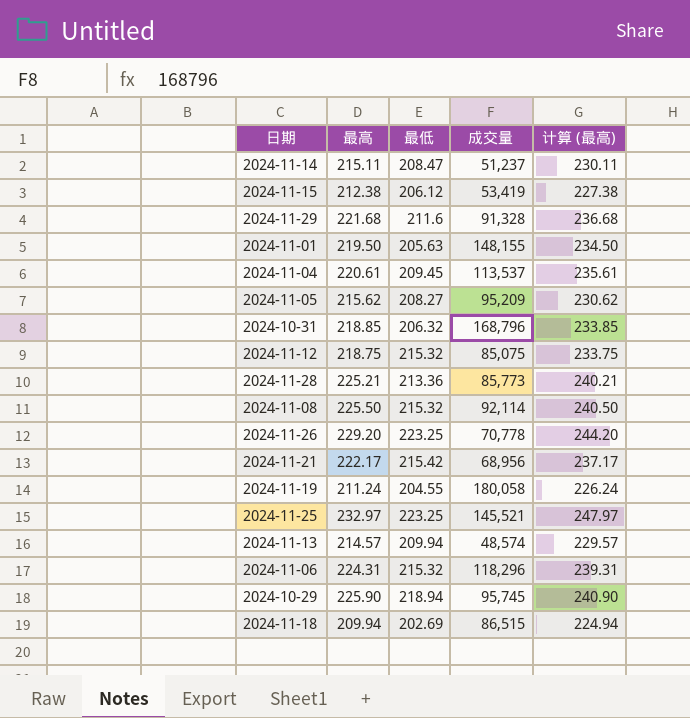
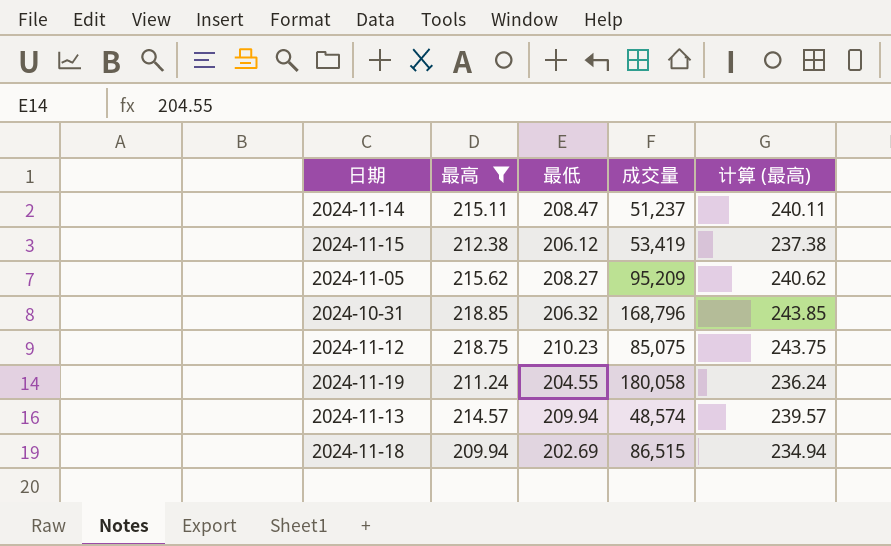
filter: none -> 最高 <= 218.85
column 计算 (最高) | formula: [最高] + 15 -> [最高] + 25
2024-11-12 | 最低: 215.32 -> 210.23

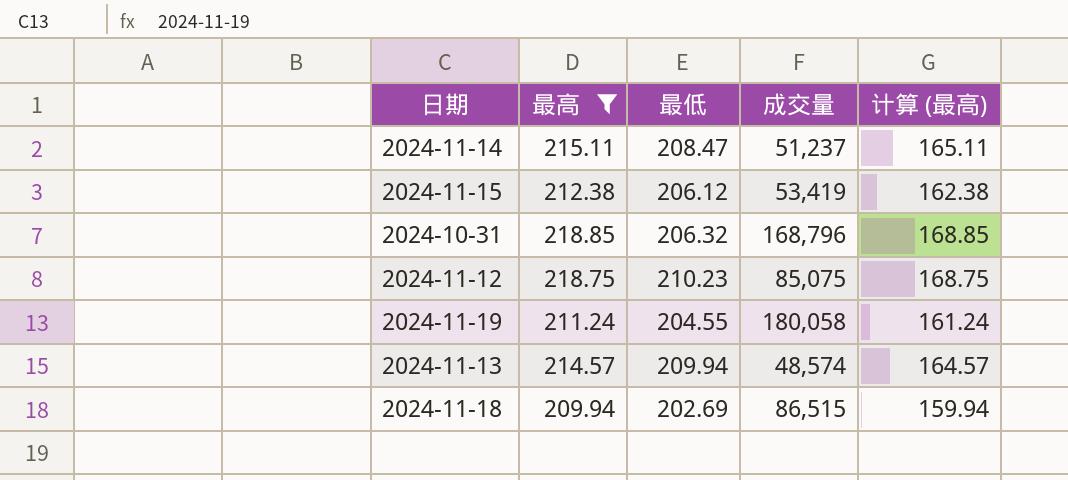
column 计算 (最高) | formula: [最高] + 25 -> [最高] - 50
row 2024-11-05: 215.62 | 208.27 | 95,209 | 240.62 -> none

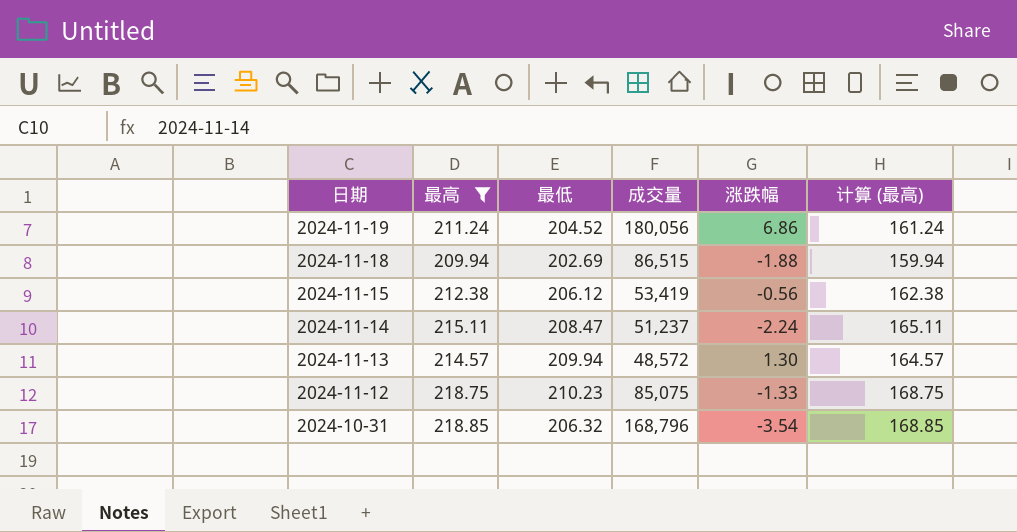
row order: none -> 日期 descending
column 涨跌幅 | position: none -> 5
2024-11-19 | 最低: 204.55 -> 204.52
2024-11-19 | 成交量: 180,058 -> 180,056
2024-11-13 | 成交量: 48,574 -> 48,572

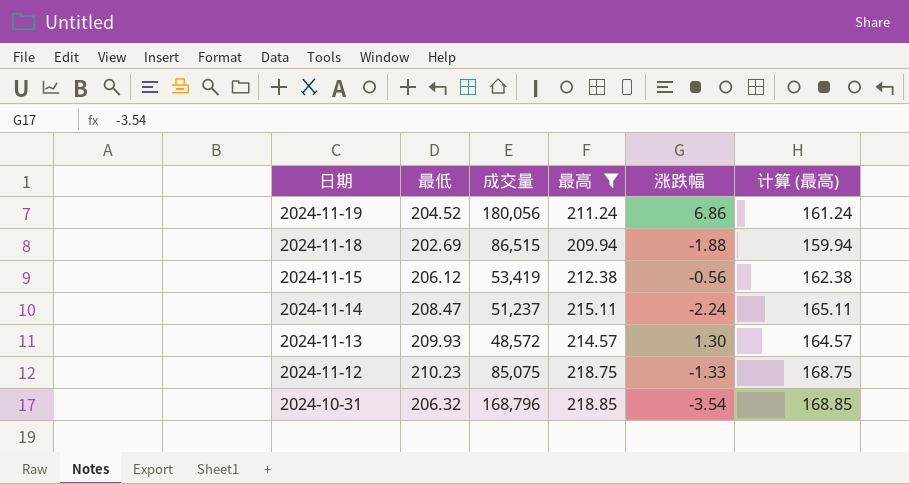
column 最高 | position: 2 -> 4
2024-11-13 | 最低: 209.94 -> 209.93

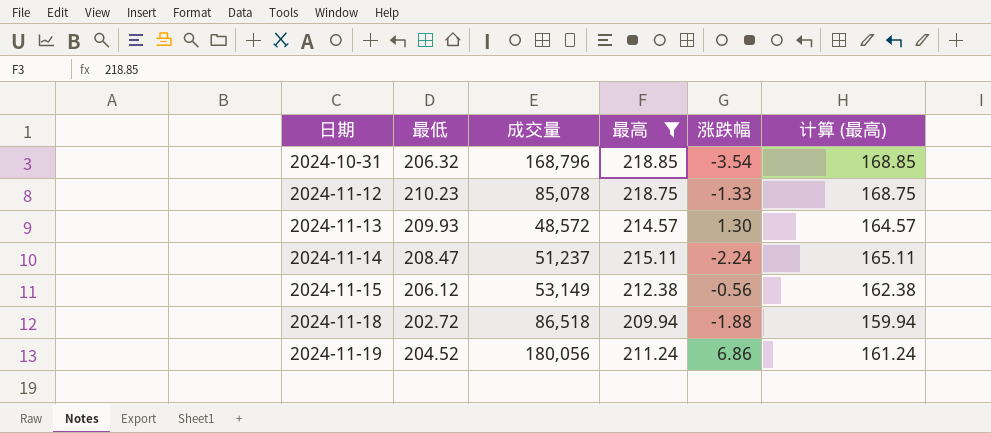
row order: 日期 descending -> 日期 ascending
2024-11-12 | 成交量: 85,075 -> 85,078
2024-11-15 | 成交量: 53,419 -> 53,149
2024-11-18 | 最低: 202.69 -> 202.72
2024-11-18 | 成交量: 86,515 -> 86,518

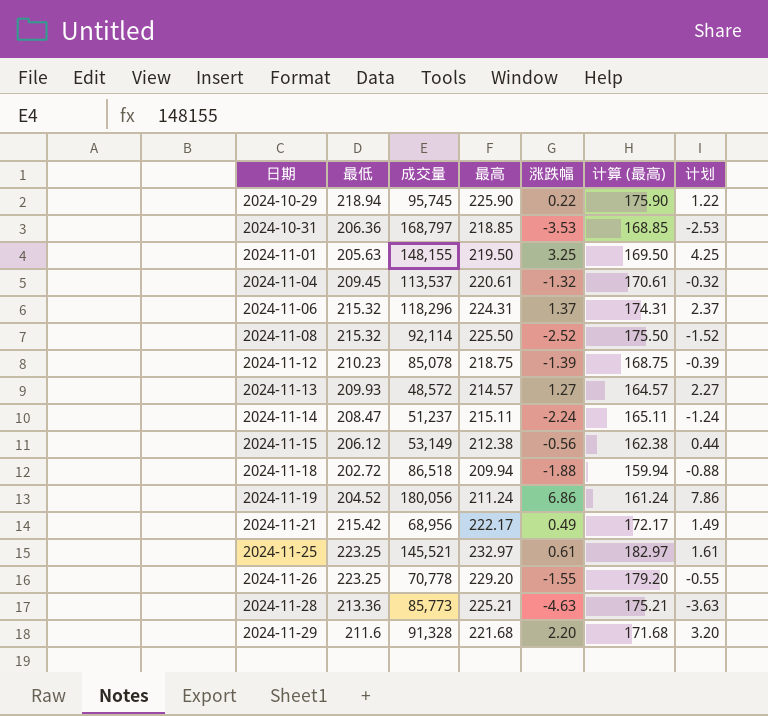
filter: 最高 <= 218.85 -> none
column 计划 | formula: none -> [涨跌幅] + 1
2024-10-31 | 最低: 206.32 -> 206.36
2024-10-31 | 成交量: 168,796 -> 168,797
2024-10-31 | 涨跌幅: -3.54 -> -3.53
2024-11-12 | 涨跌幅: -1.33 -> -1.39
2024-11-13 | 涨跌幅: 1.30 -> 1.27

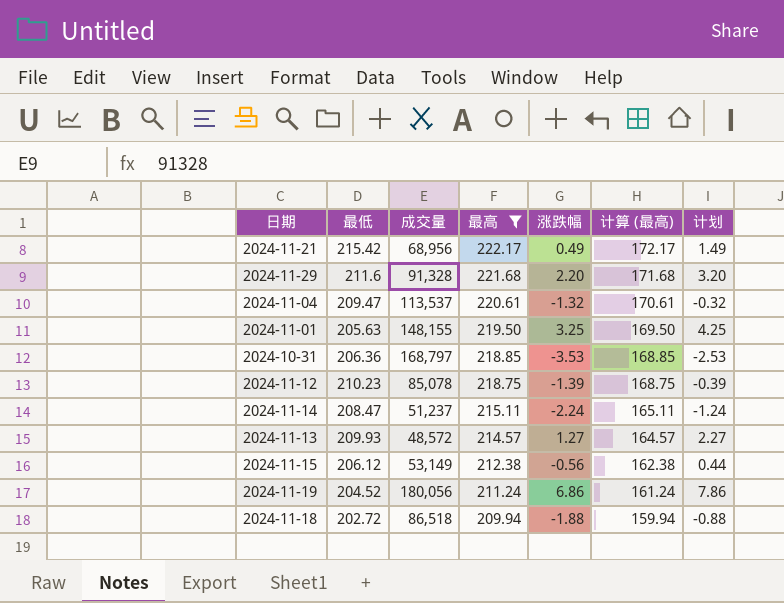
filter: none -> 最高 <= 222.17
row order: 日期 ascending -> 最高 descending
2024-11-04 | 最低: 209.45 -> 209.47

